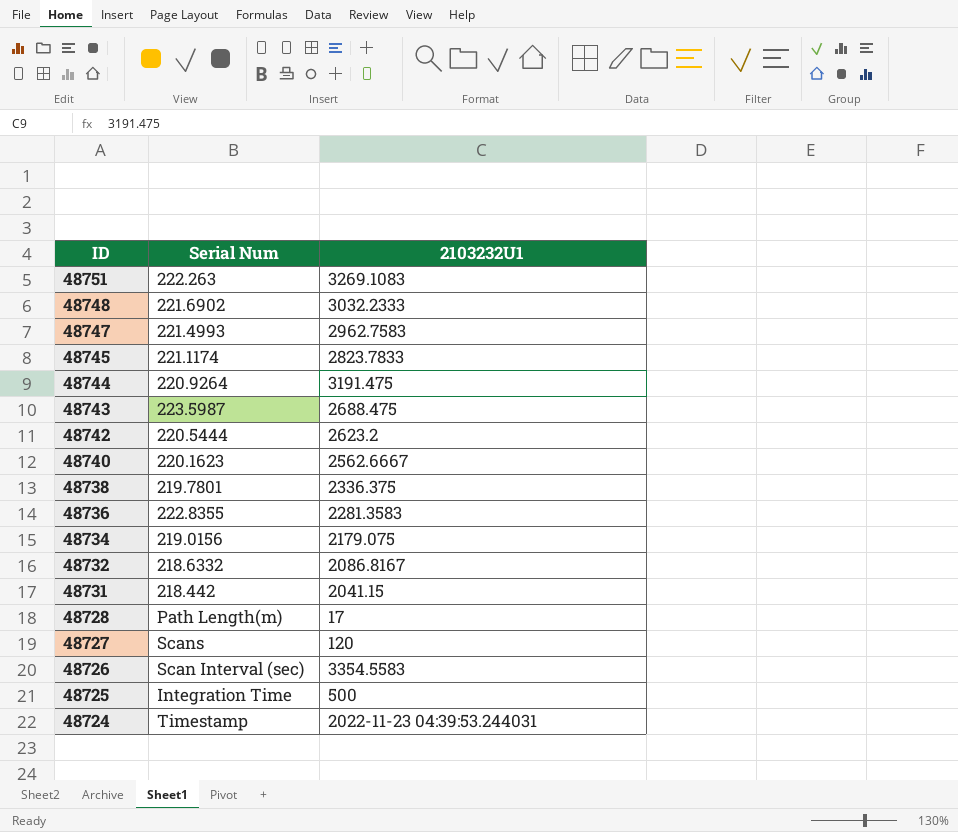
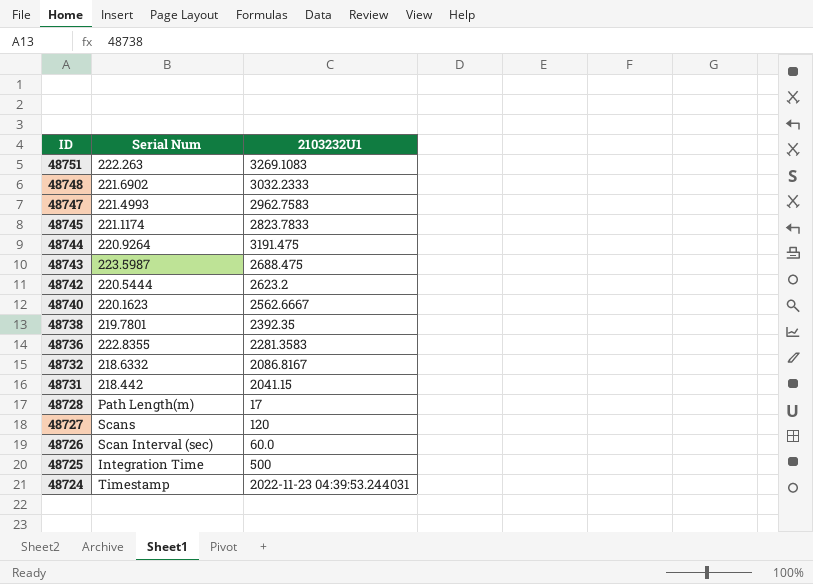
row 48734: 219.0156 | 2179.075 -> none
48738 | 2103232U1: 2336.375 -> 2392.35
48726 | 2103232U1: 3354.5583 -> 60.0

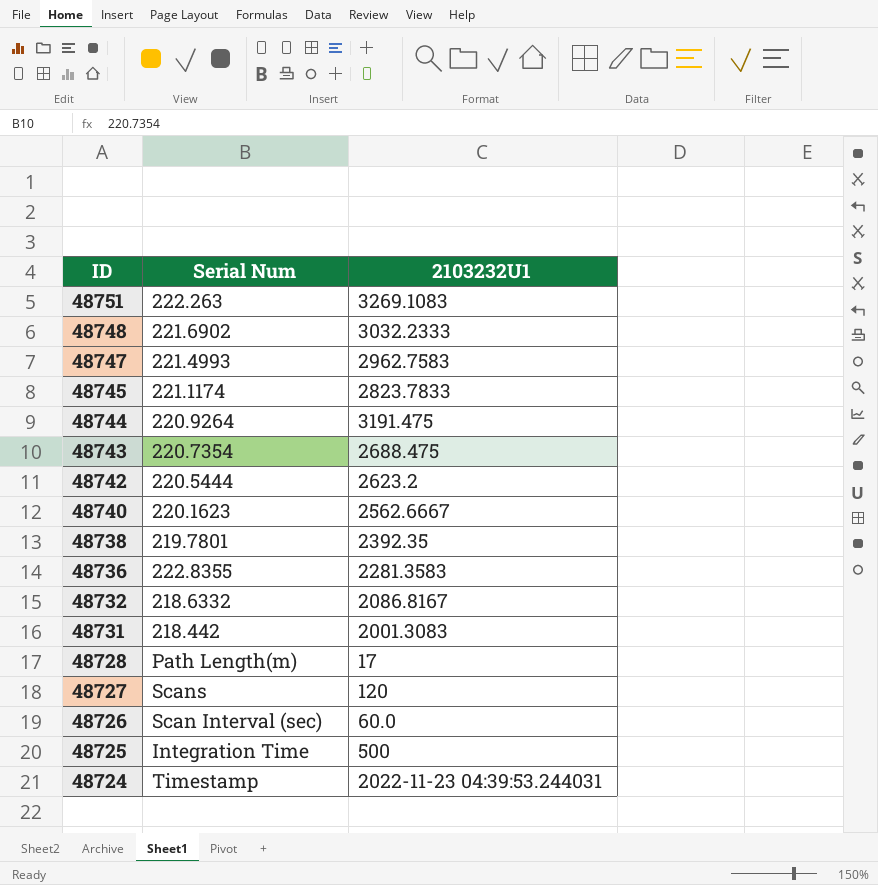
48743 | Serial Num: 223.5987 -> 220.7354
48731 | 2103232U1: 2041.15 -> 2001.3083

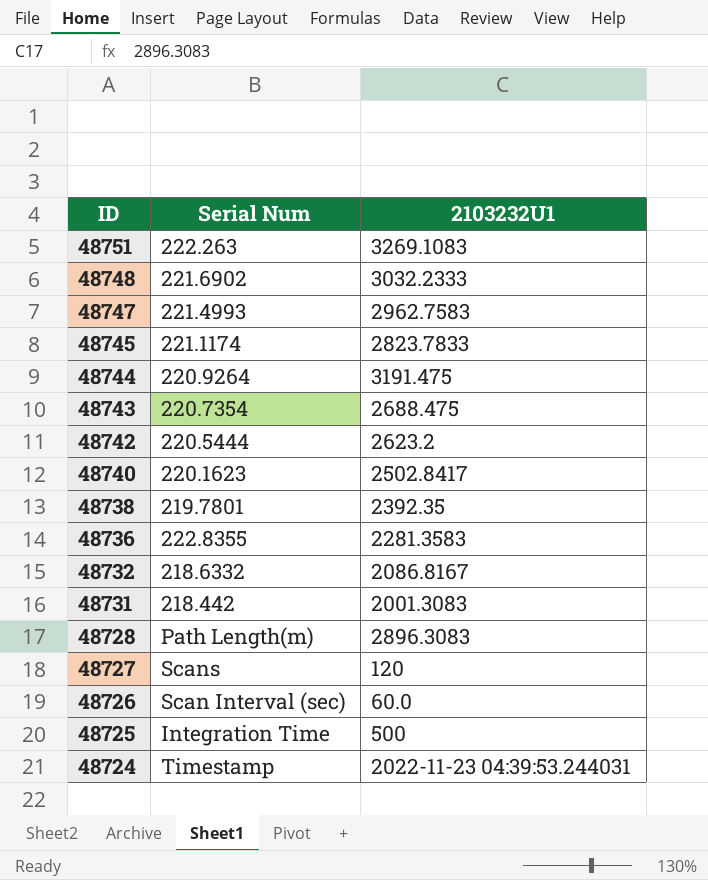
48740 | 2103232U1: 2562.6667 -> 2502.8417
48728 | 2103232U1: 17 -> 2896.3083

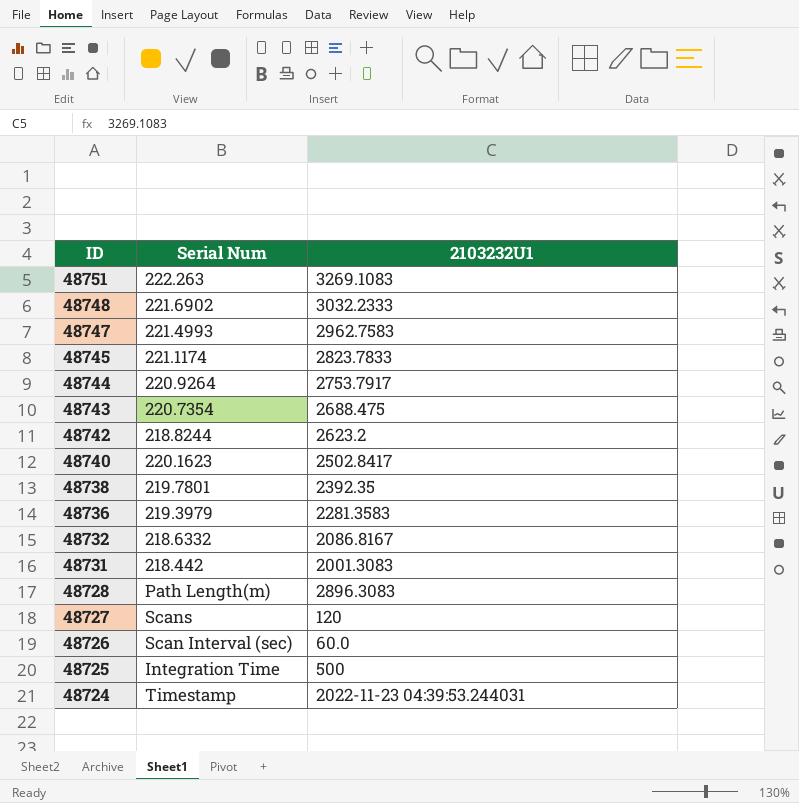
48744 | 2103232U1: 3191.475 -> 2753.7917
48742 | Serial Num: 220.5444 -> 218.8244
48736 | Serial Num: 222.8355 -> 219.3979

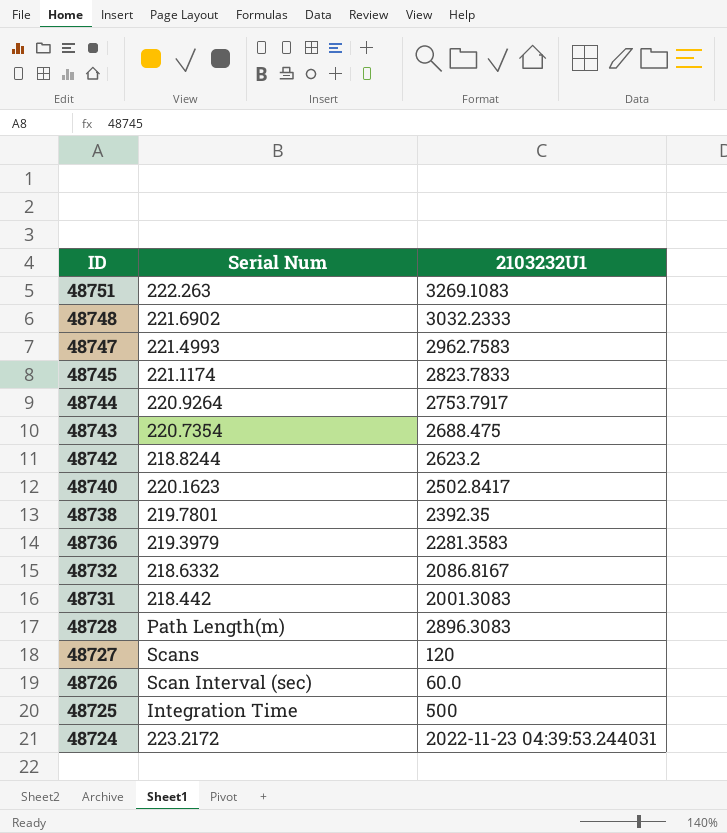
48724 | Serial Num: Timestamp -> 223.2172

